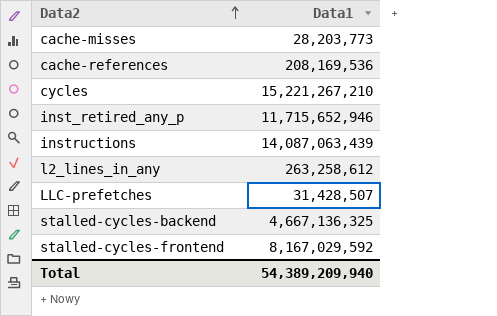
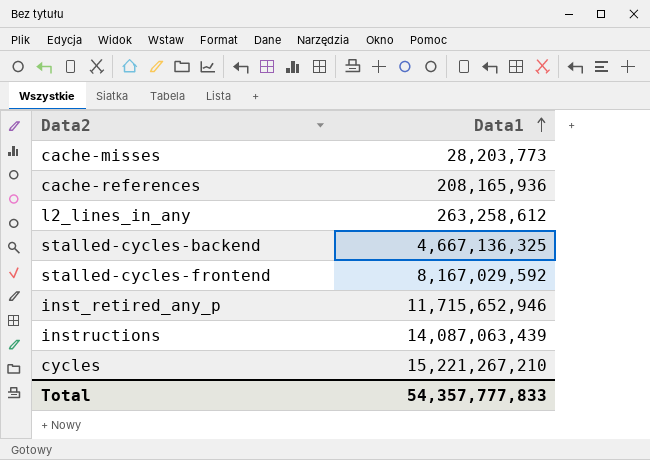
row order: Data2 ascending -> Data1 ascending
row LLC-prefetches: 31,428,507 -> none
cache-references | Data1: 208,169,536 -> 208,165,936
Total | Data1: 54,389,209,940 -> 54,357,777,833

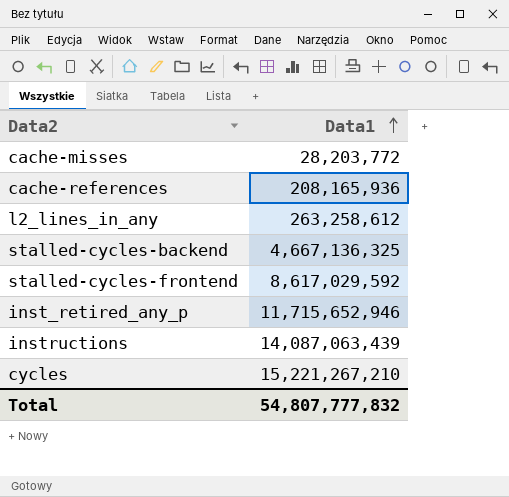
cache-misses | Data1: 28,203,773 -> 28,203,772
stalled-cycles-frontend | Data1: 8,167,029,592 -> 8,617,029,592
Total | Data1: 54,357,777,833 -> 54,807,777,832

